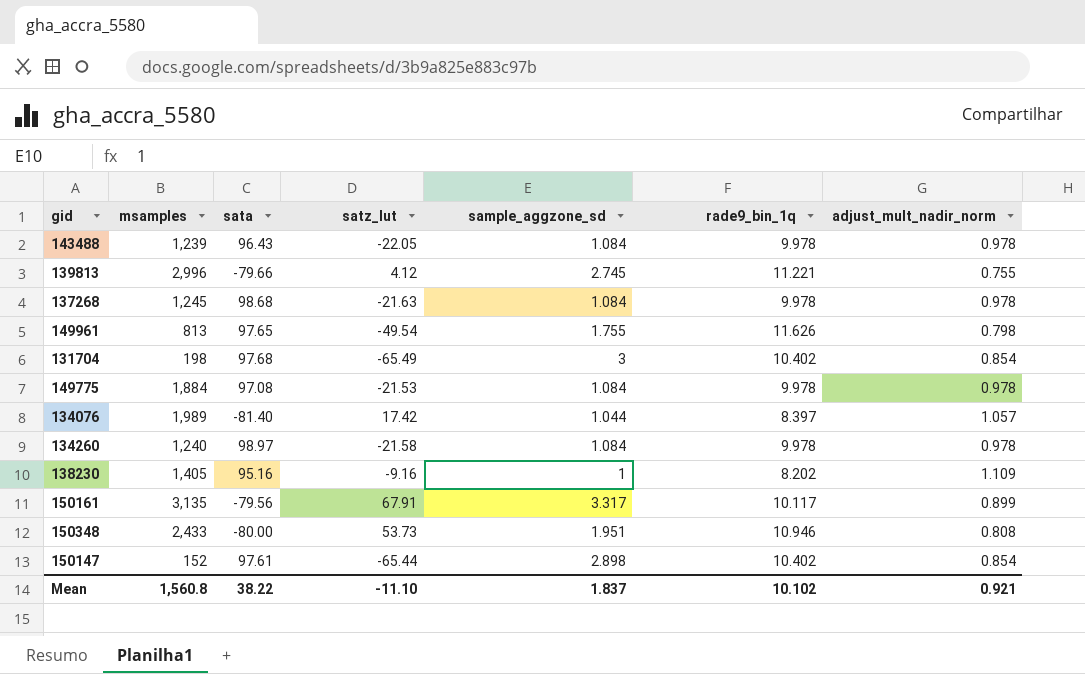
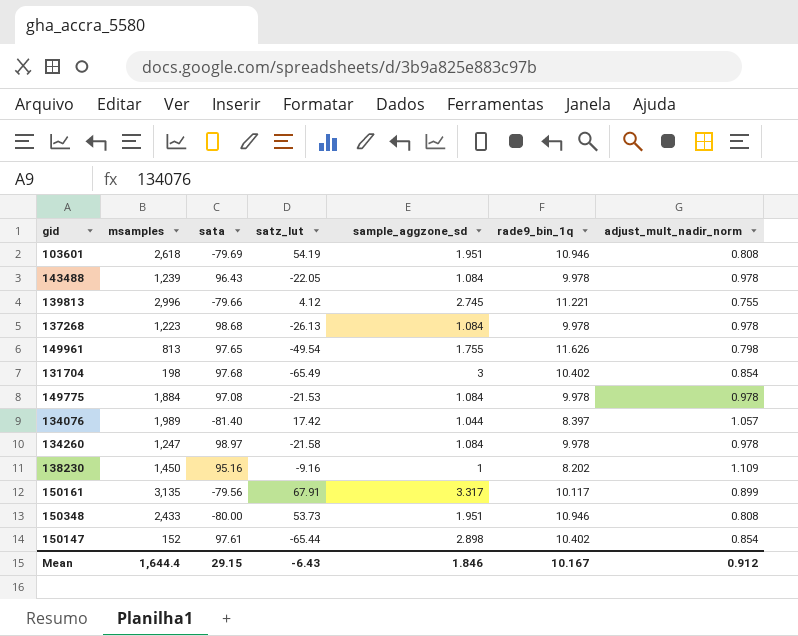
row 103601: none -> 2,618 | -79.69 | 54.19 | 1.951 | 10.946 | 0.808
137268 | msamples: 1,245 -> 1,223
137268 | satz_lut: -21.63 -> -26.13
134260 | msamples: 1,240 -> 1,247
138230 | msamples: 1,405 -> 1,450
Mean | msamples: 1,560.8 -> 1,644.4
Mean | sata: 38.22 -> 29.15
Mean | satz_lut: -11.10 -> -6.43
Mean | sample_aggzone_sd: 1.837 -> 1.846
Mean | rade9_bin_1q: 10.102 -> 10.167
Mean | adjust_mult_nadir_norm: 0.921 -> 0.912

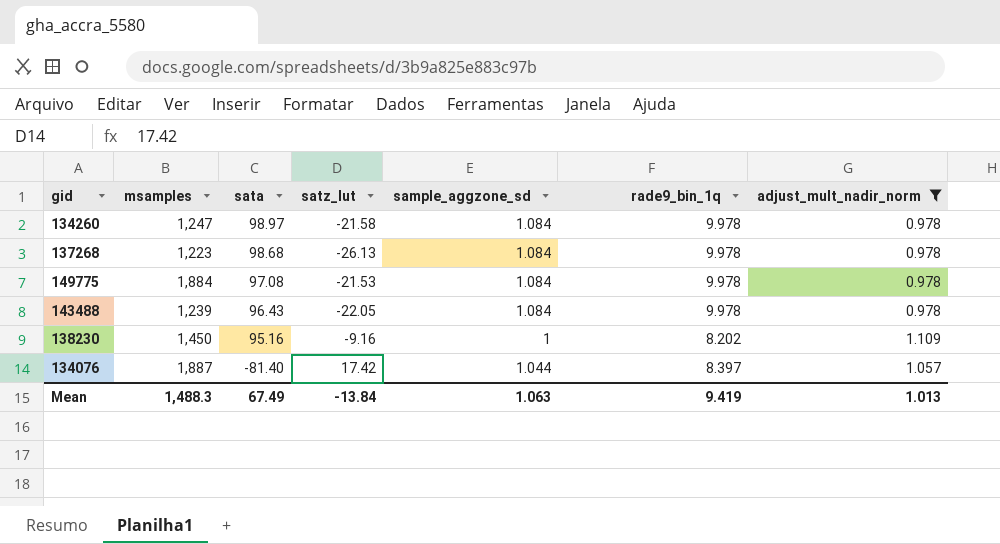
filter: none -> adjust_mult_nadir_norm >= 0.978
row order: none -> sata descending
134076 | msamples: 1,989 -> 1,887
Mean | msamples: 1,644.4 -> 1,488.3
Mean | sata: 29.15 -> 67.49
Mean | satz_lut: -6.43 -> -13.84
Mean | sample_aggzone_sd: 1.846 -> 1.063
Mean | rade9_bin_1q: 10.167 -> 9.419
Mean | adjust_mult_nadir_norm: 0.912 -> 1.013

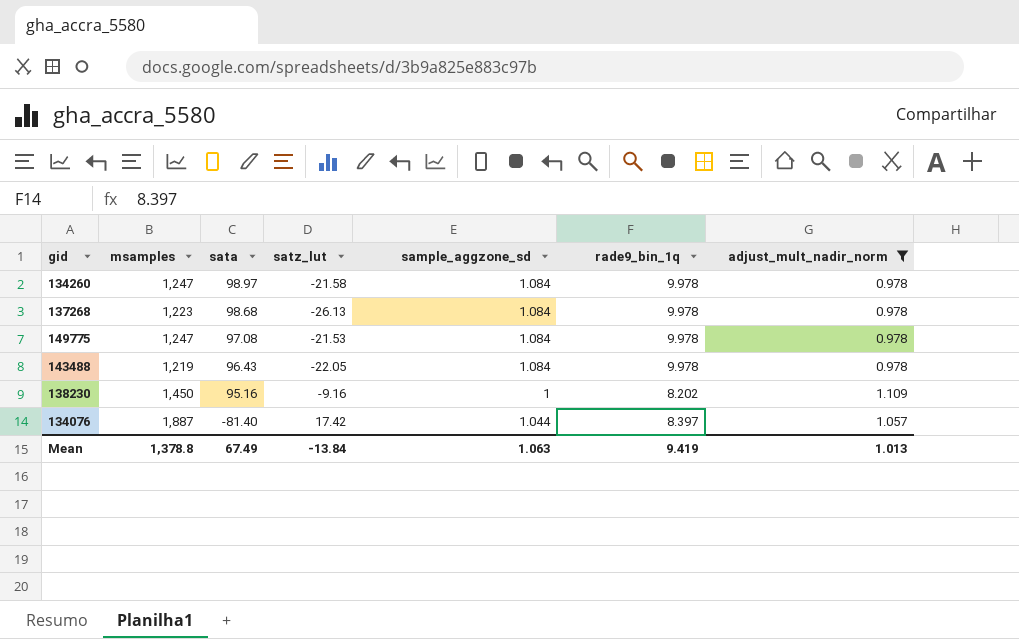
149775 | msamples: 1,884 -> 1,247
143488 | msamples: 1,239 -> 1,219
Mean | msamples: 1,488.3 -> 1,378.8

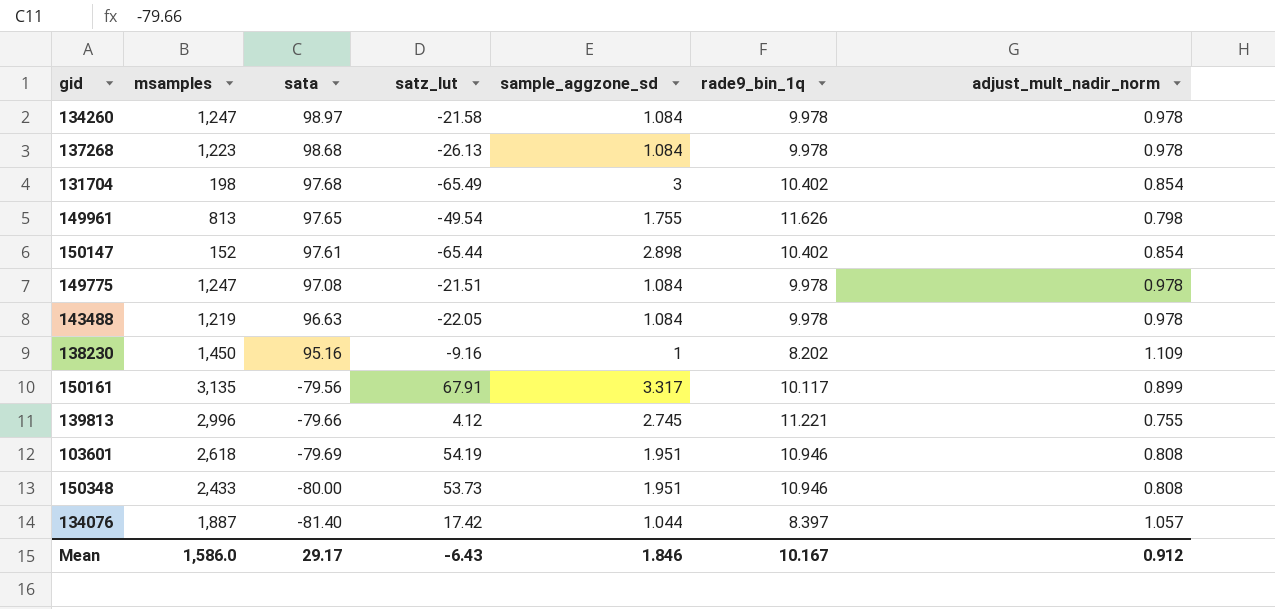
filter: adjust_mult_nadir_norm >= 0.978 -> none
149775 | satz_lut: -21.53 -> -21.51
143488 | sata: 96.43 -> 96.63
Mean | msamples: 1,378.8 -> 1,586.0
Mean | sata: 67.49 -> 29.17
Mean | satz_lut: -13.84 -> -6.43
Mean | sample_aggzone_sd: 1.063 -> 1.846
Mean | rade9_bin_1q: 9.419 -> 10.167
Mean | adjust_mult_nadir_norm: 1.013 -> 0.912

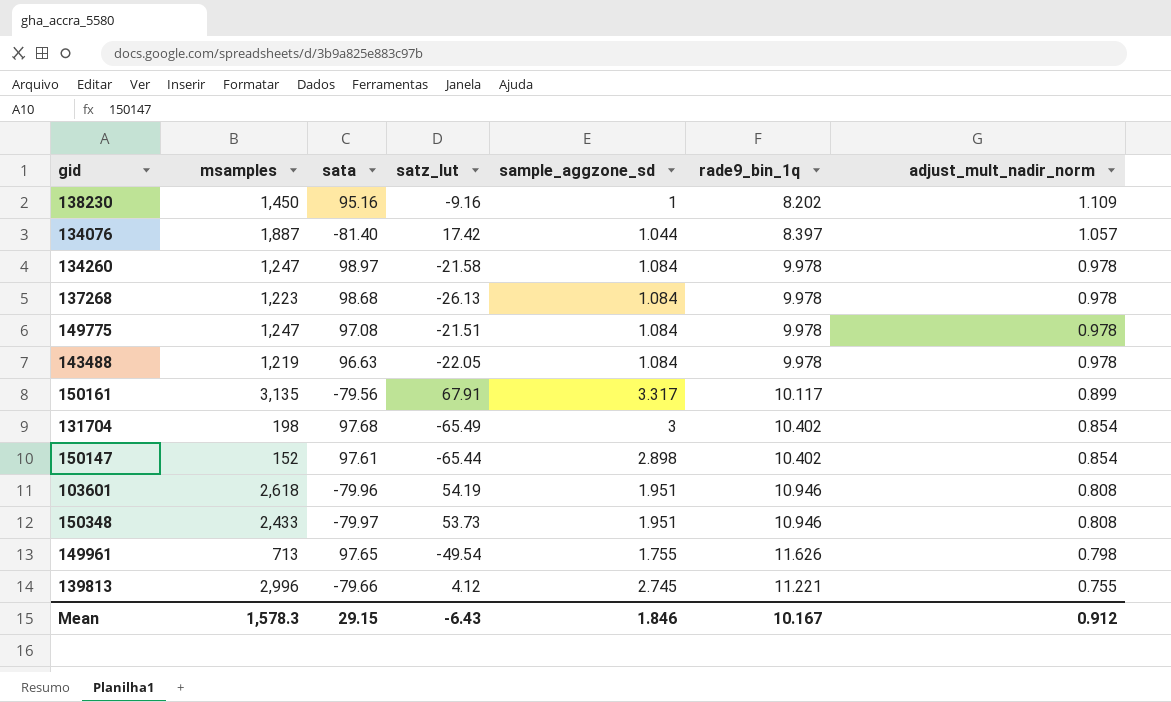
row order: sata descending -> adjust_mult_nadir_norm descending
103601 | sata: -79.69 -> -79.96
150348 | sata: -80.00 -> -79.97
149961 | msamples: 813 -> 713
Mean | msamples: 1,586.0 -> 1,578.3
Mean | sata: 29.17 -> 29.15

